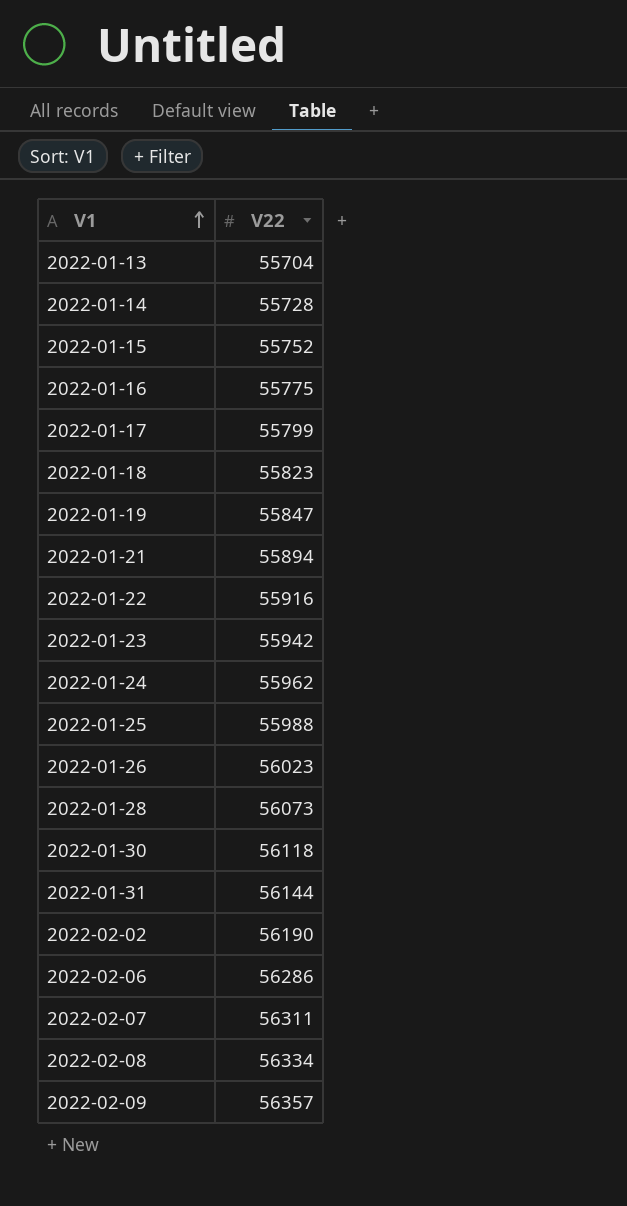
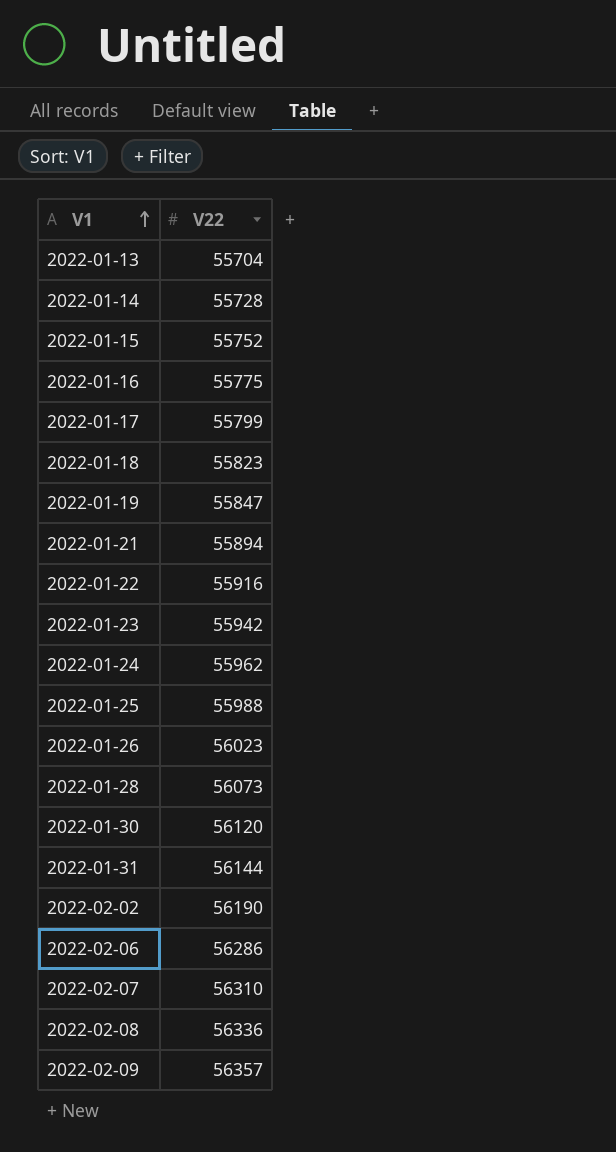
2022-01-30 | V22: 56118 -> 56120
2022-02-07 | V22: 56311 -> 56310
2022-02-08 | V22: 56334 -> 56336

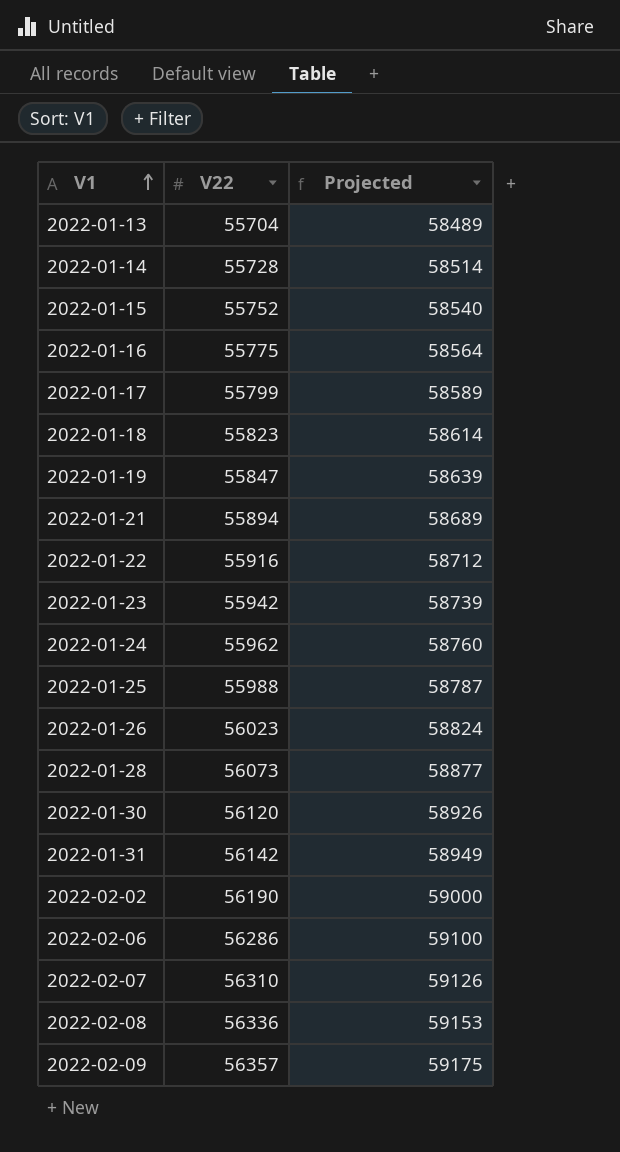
column Projected | formula: none -> [V22] * 1.05
2022-01-31 | V22: 56144 -> 56142

